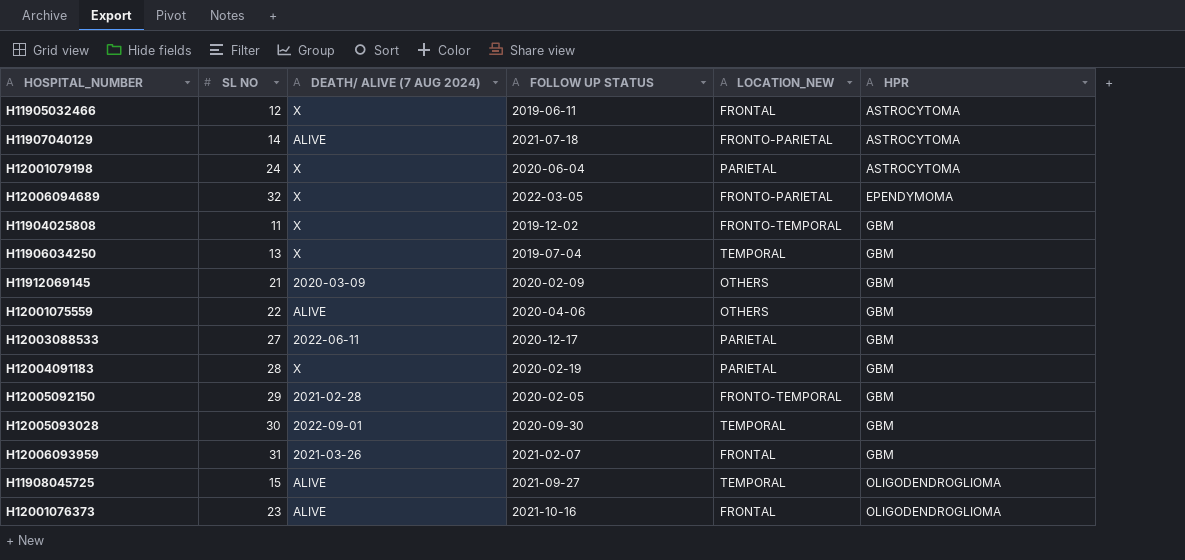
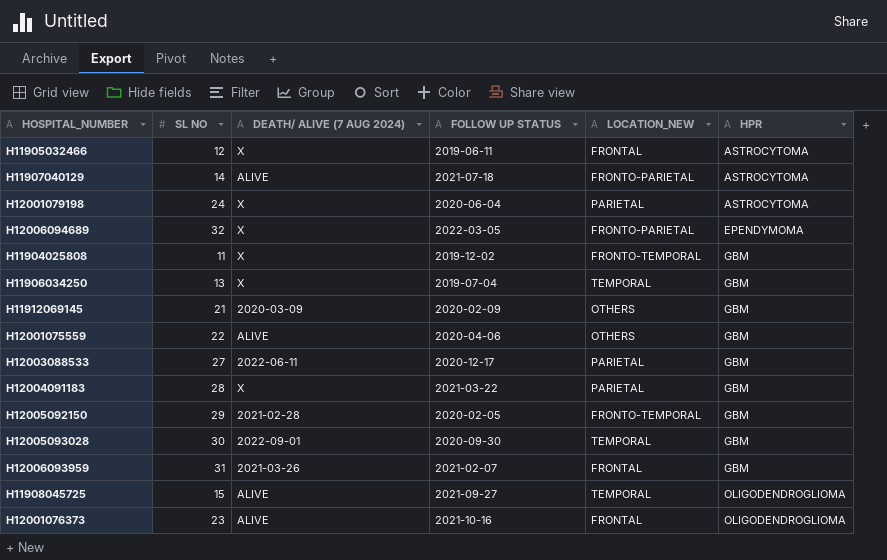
H12004091183 | FOLLOW UP STATUS: 2020-02-19 -> 2021-03-22

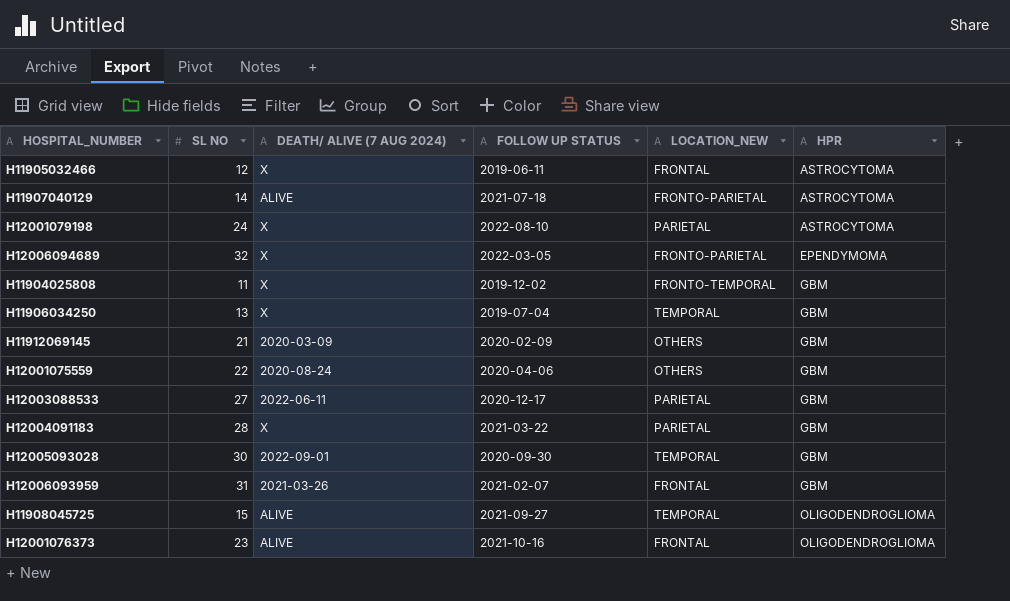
row H12005092150: 29 | 2021-02-28 | 2020-02-05 | FRONTO-TEMPORAL | GBM -> none
H12001079198 | FOLLOW UP STATUS: 2020-06-04 -> 2022-08-10
H12001075559 | DEATH/ ALIVE (7 AUG 2024): ALIVE -> 2020-08-24

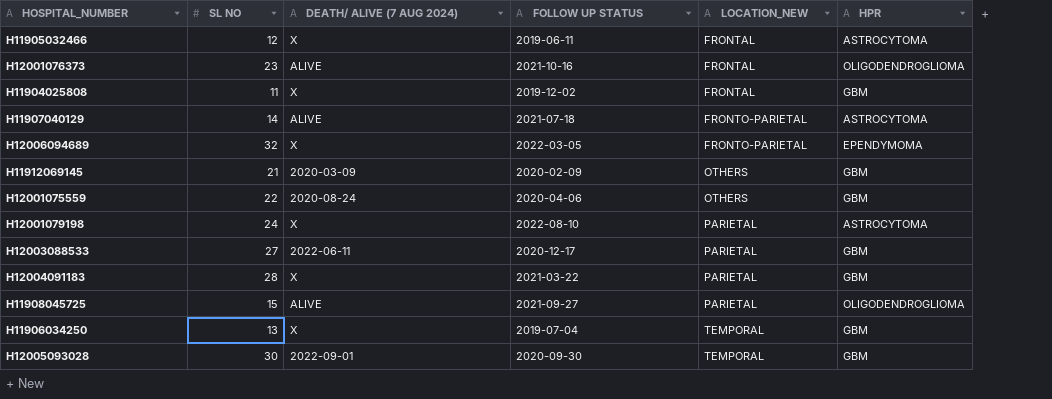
row order: HPR ascending -> LOCATION_NEW ascending
row H12006093959: 31 | 2021-03-26 | 2021-02-07 | FRONTAL | GBM -> none
H11904025808 | LOCATION_NEW: FRONTO-TEMPORAL -> FRONTAL
H11908045725 | LOCATION_NEW: TEMPORAL -> PARIETAL

